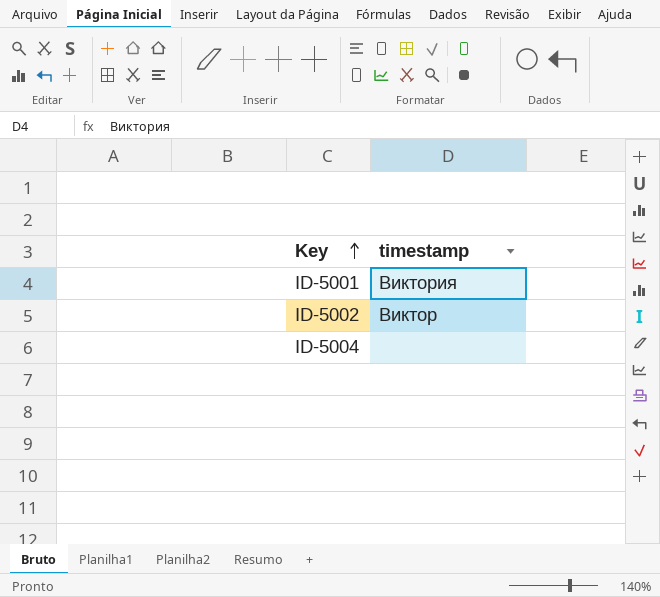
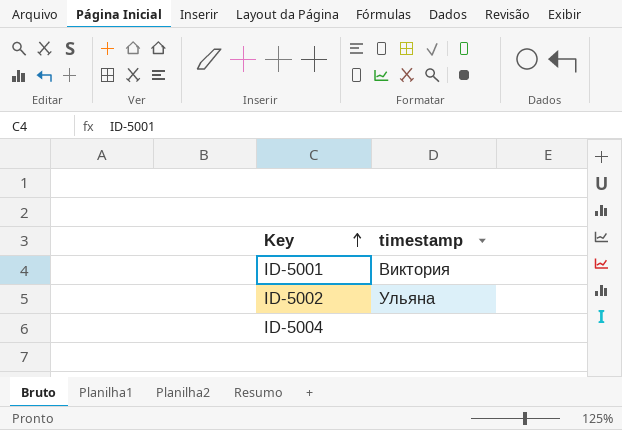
ID-5002 | timestamp: Виктор -> Ульяна

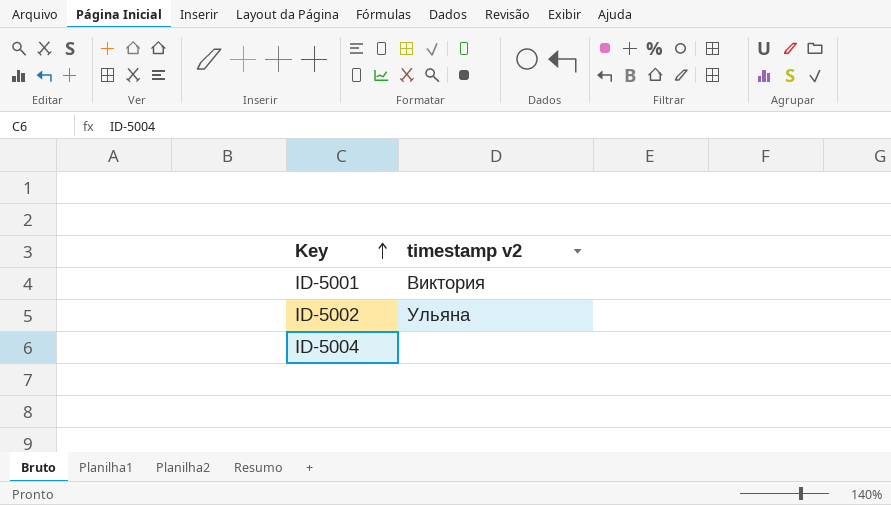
column name: timestamp -> timestamp v2

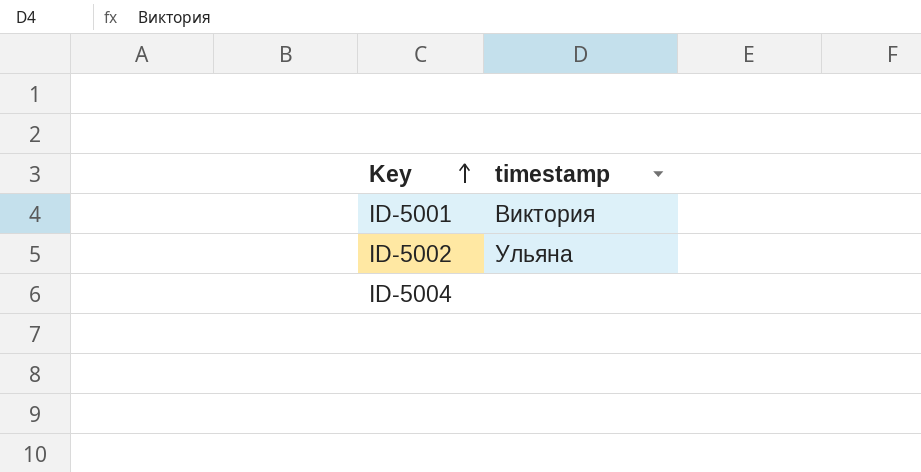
column name: timestamp v2 -> timestamp

